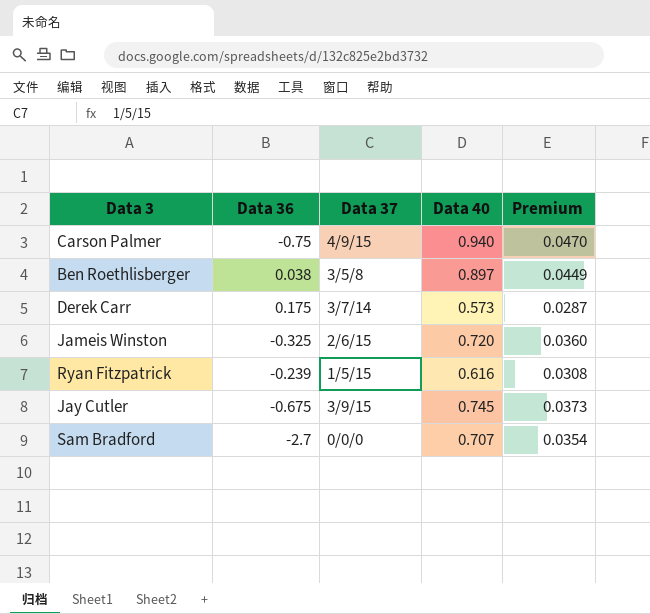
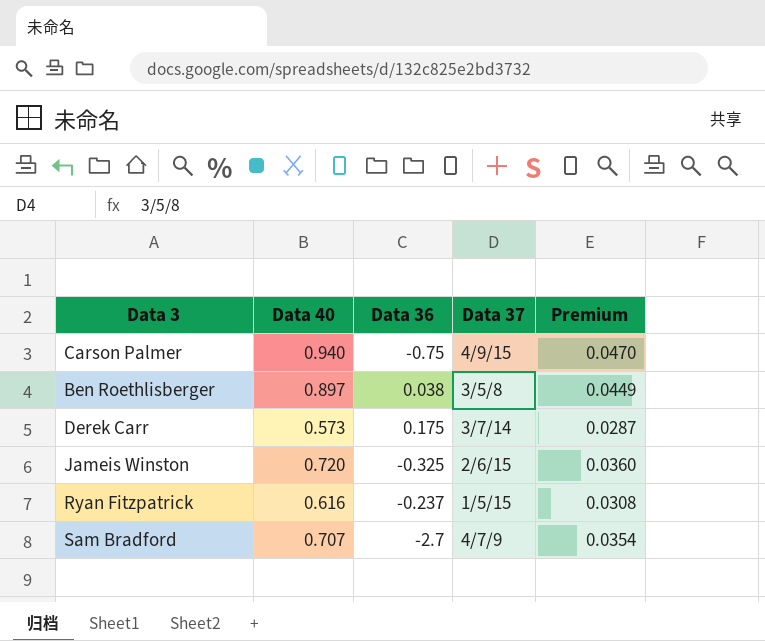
column Data 40 | position: 4 -> 2
row Jay Cutler: -0.675 | 3/9/15 | 0.745 | 0.0373 -> none
Ryan Fitzpatrick | Data 36: -0.239 -> -0.237
Sam Bradford | Data 37: 0/0/0 -> 4/7/9

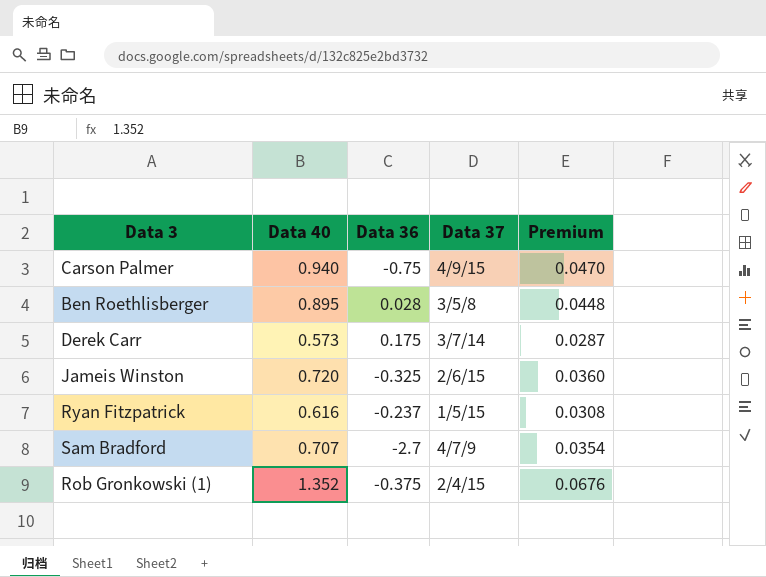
Ben Roethlisberger | Data 40: 0.897 -> 0.895
Ben Roethlisberger | Data 36: 0.038 -> 0.028
Ben Roethlisberger | Premium: 0.0449 -> 0.0448
row Rob Gronkowski (1): none -> 1.352 | -0.375 | 2/4/15 | 0.0676

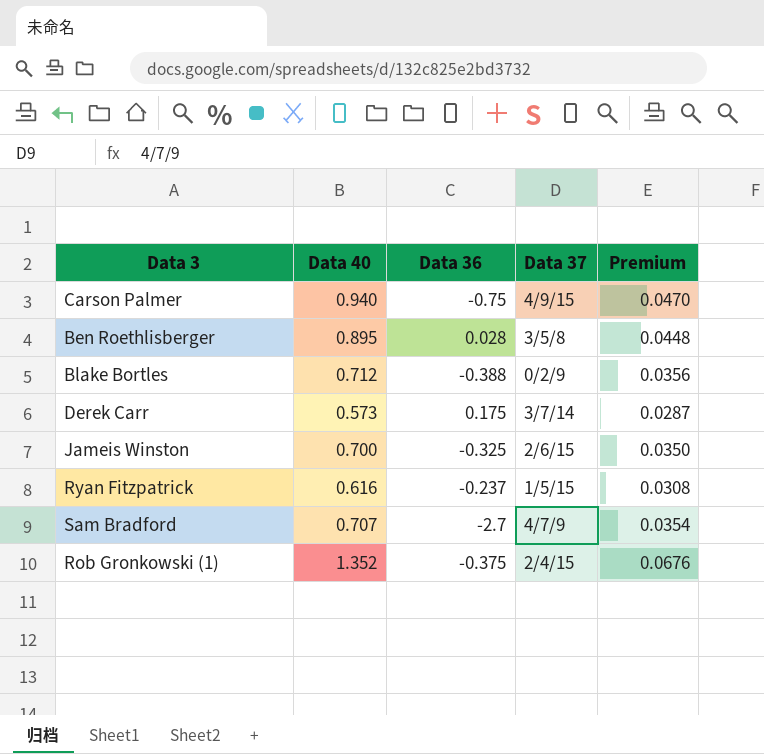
row Blake Bortles: none -> 0.712 | -0.388 | 0/2/9 | 0.0356
Jameis Winston | Data 40: 0.720 -> 0.700
Jameis Winston | Premium: 0.0360 -> 0.0350

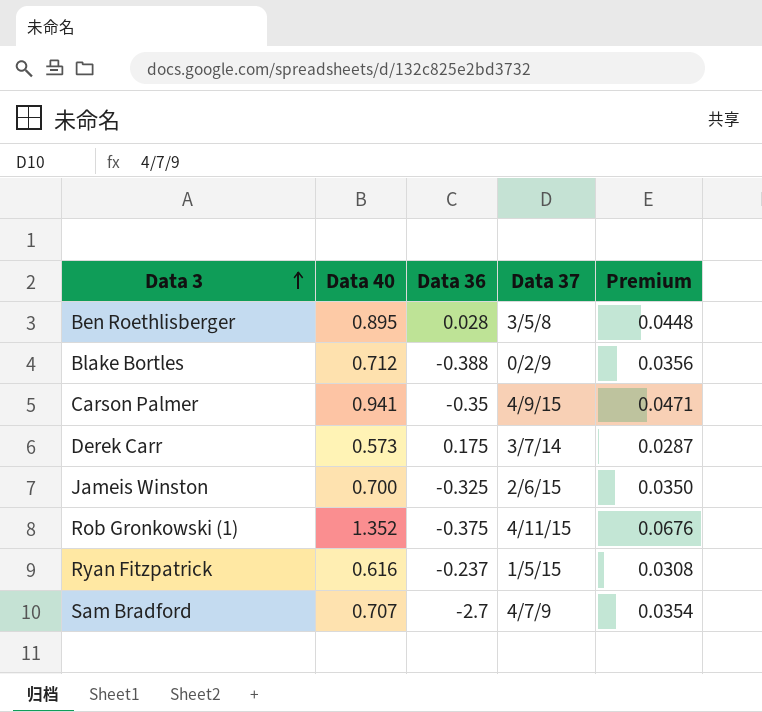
row order: none -> Data 3 ascending
Carson Palmer | Data 40: 0.940 -> 0.941
Carson Palmer | Data 36: -0.75 -> -0.35
Carson Palmer | Premium: 0.0470 -> 0.0471
Rob Gronkowski (1) | Data 37: 2/4/15 -> 4/11/15

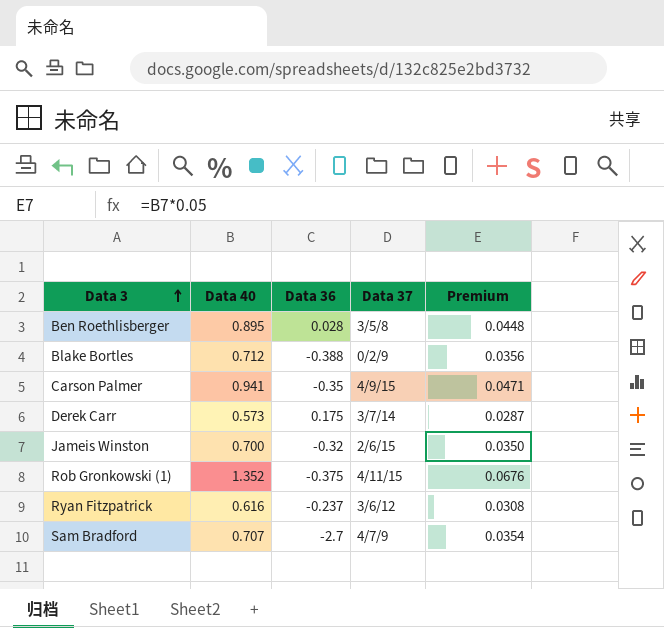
Jameis Winston | Data 36: -0.325 -> -0.32
Ryan Fitzpatrick | Data 37: 1/5/15 -> 3/6/12

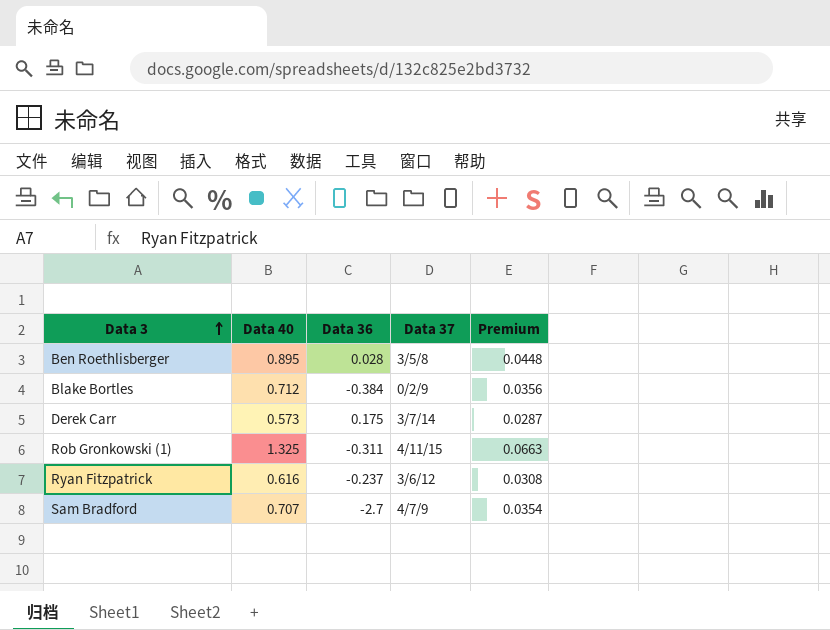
row Carson Palmer: 0.941 | -0.35 | 4/9/15 | 0.0471 -> none
row Jameis Winston: 0.700 | -0.32 | 2/6/15 | 0.0350 -> none
Blake Bortles | Data 36: -0.388 -> -0.384
Rob Gronkowski (1) | Data 40: 1.352 -> 1.325
Rob Gronkowski (1) | Data 36: -0.375 -> -0.311
Rob Gronkowski (1) | Premium: 0.0676 -> 0.0663

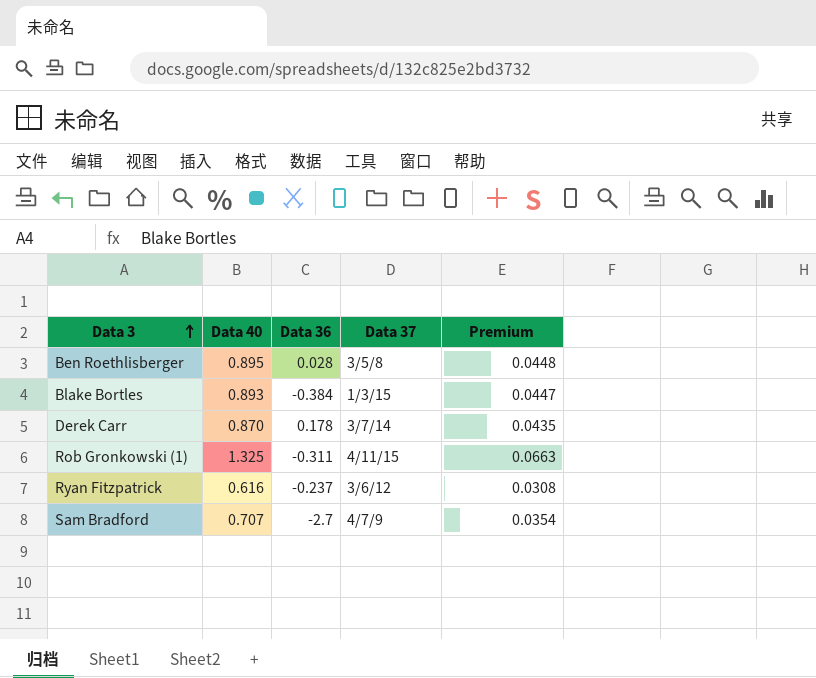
Blake Bortles | Data 40: 0.712 -> 0.893
Blake Bortles | Data 37: 0/2/9 -> 1/3/15
Blake Bortles | Premium: 0.0356 -> 0.0447
Derek Carr | Data 40: 0.573 -> 0.870
Derek Carr | Data 36: 0.175 -> 0.178
Derek Carr | Premium: 0.0287 -> 0.0435

